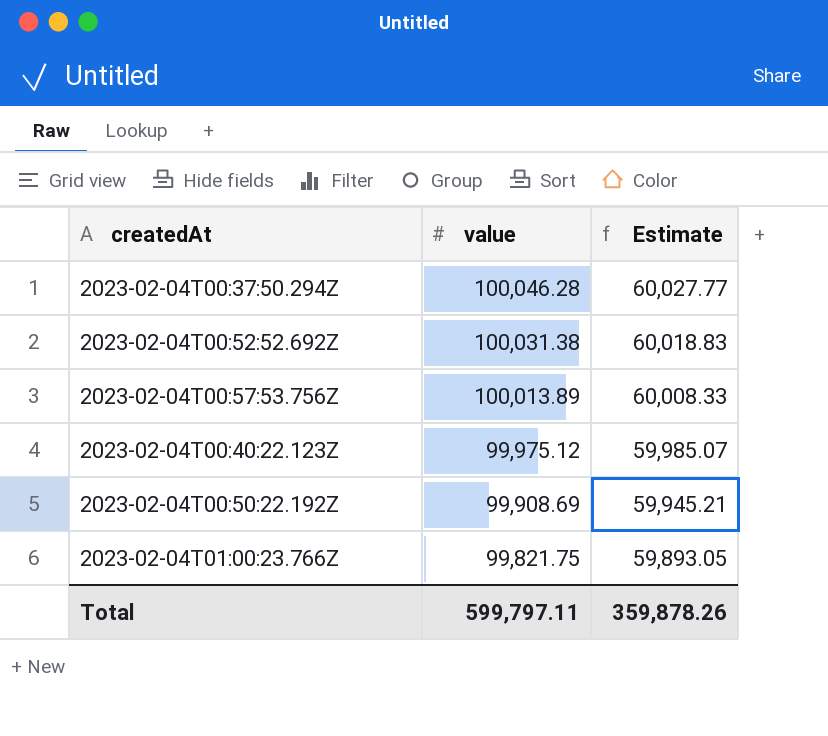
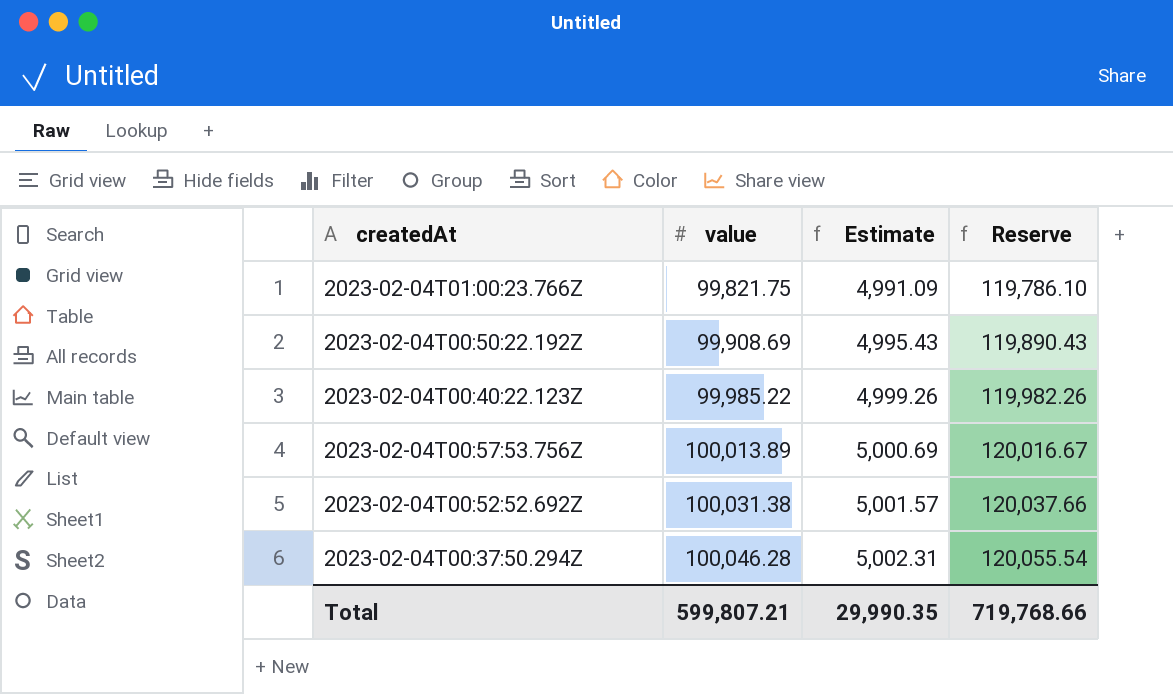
row order: value descending -> value ascending
column Estimate | formula: [value] * 0.6 -> [value] * 0.05
column Reserve | formula: none -> [value] * 1.2
2023-02-04T00:40:22.123Z | value: 99,975.12 -> 99,985.22
Total | value: 599,797.11 -> 599,807.21
Total | Estimate: 359,878.26 -> 29,990.35

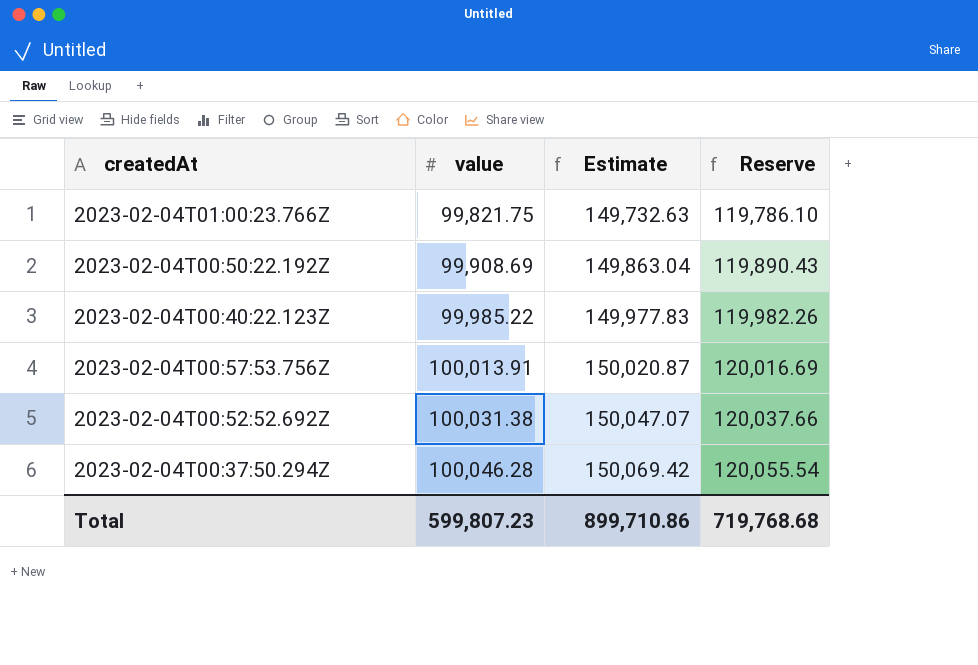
column Estimate | formula: [value] * 0.05 -> [value] * 1.5
2023-02-04T00:57:53.756Z | value: 100,013.89 -> 100,013.91
2023-02-04T00:57:53.756Z | Reserve: 120,016.67 -> 120,016.69
Total | value: 599,807.21 -> 599,807.23
Total | Estimate: 29,990.35 -> 899,710.86
Total | Reserve: 719,768.66 -> 719,768.68

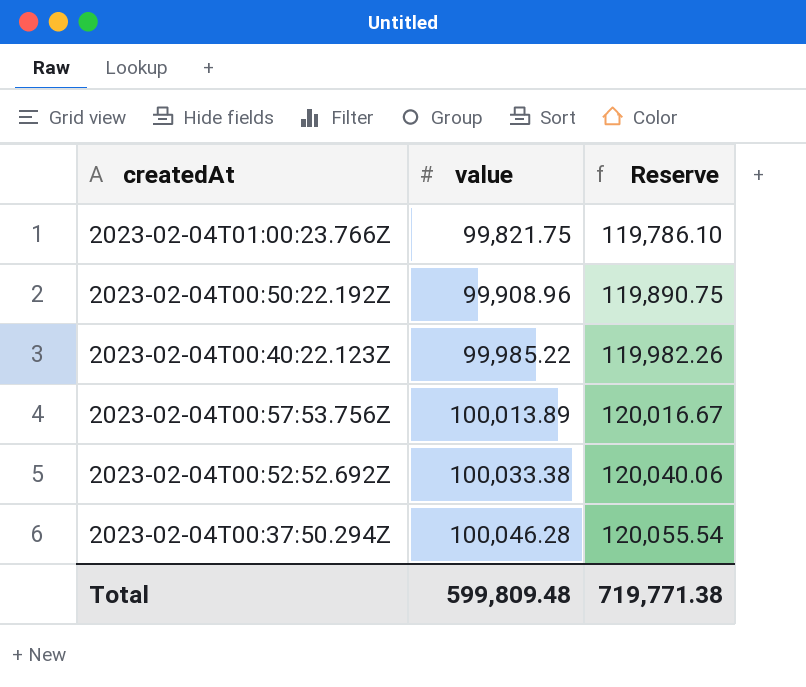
column Estimate | formula: [value] * 1.5 -> none
2023-02-04T00:50:22.192Z | value: 99,908.69 -> 99,908.96
2023-02-04T00:50:22.192Z | Reserve: 119,890.43 -> 119,890.75
2023-02-04T00:57:53.756Z | value: 100,013.91 -> 100,013.89
2023-02-04T00:57:53.756Z | Reserve: 120,016.69 -> 120,016.67
2023-02-04T00:52:52.692Z | value: 100,031.38 -> 100,033.38
2023-02-04T00:52:52.692Z | Reserve: 120,037.66 -> 120,040.06
Total | value: 599,807.23 -> 599,809.48
Total | Reserve: 719,768.68 -> 719,771.38

